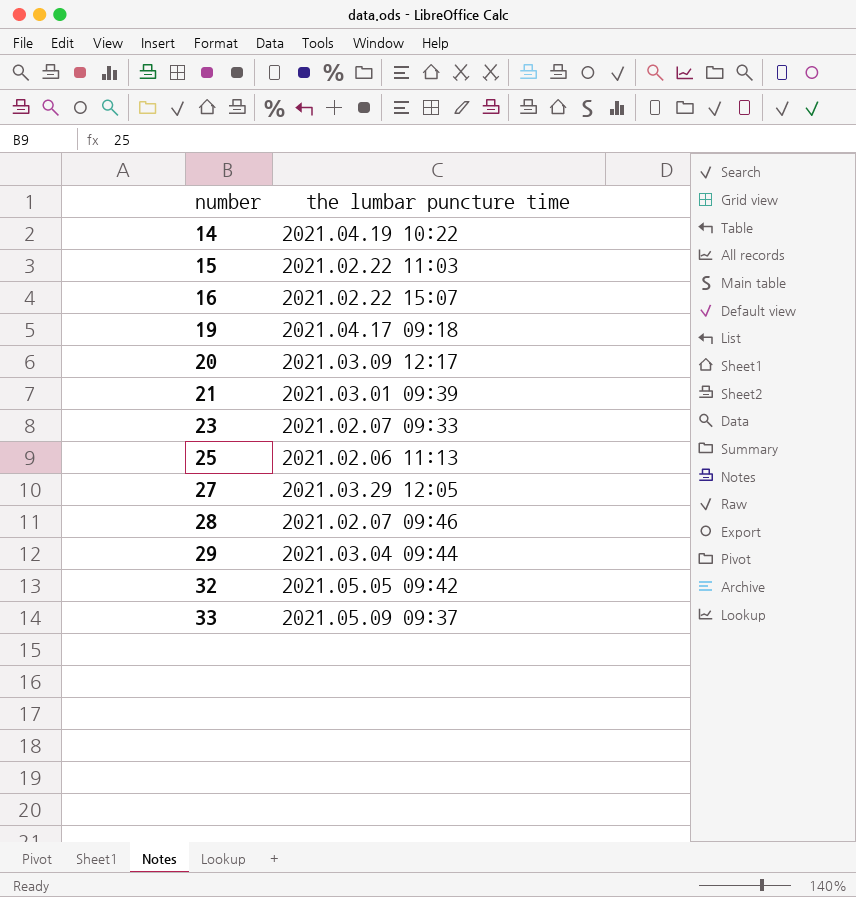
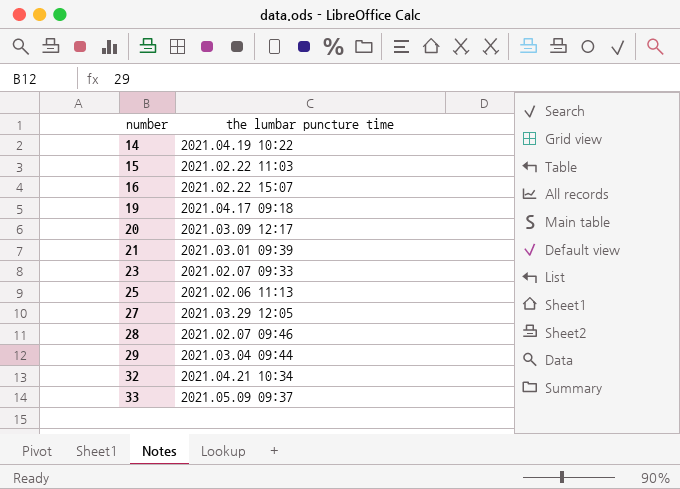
32 | the lumbar puncture time: 2021.05.05 09:42 -> 2021.04.21 10:34

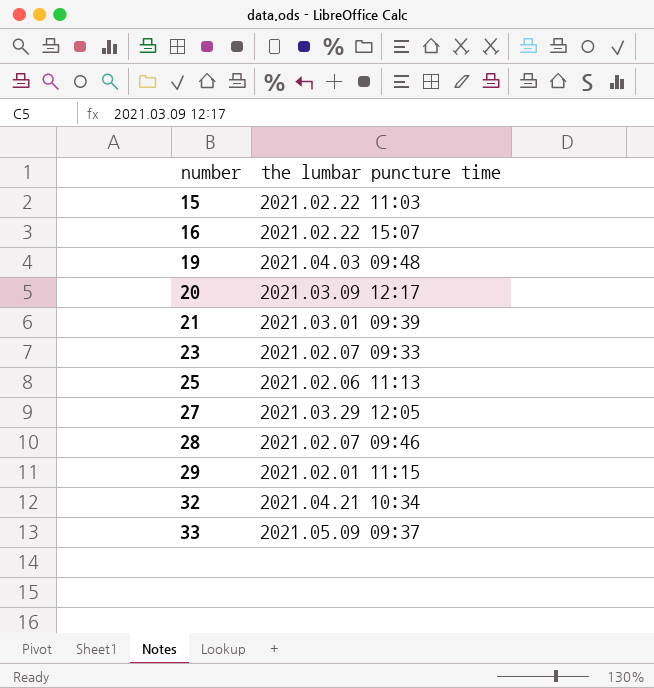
row 14: 2021.04.19 10:22 -> none
19 | the lumbar puncture time: 2021.04.17 09:18 -> 2021.04.03 09:48
29 | the lumbar puncture time: 2021.03.04 09:44 -> 2021.02.01 11:15

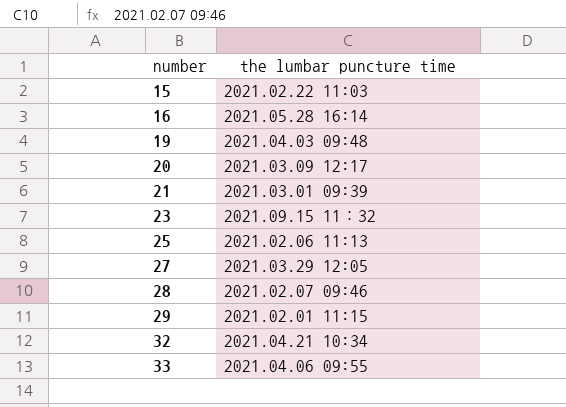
16 | the lumbar puncture time: 2021.02.22 15:07 -> 2021.05.28 16:14
23 | the lumbar puncture time: 2021.02.07 09:33 -> 2021.09.15 11：32
33 | the lumbar puncture time: 2021.05.09 09:37 -> 2021.04.06 09:55

